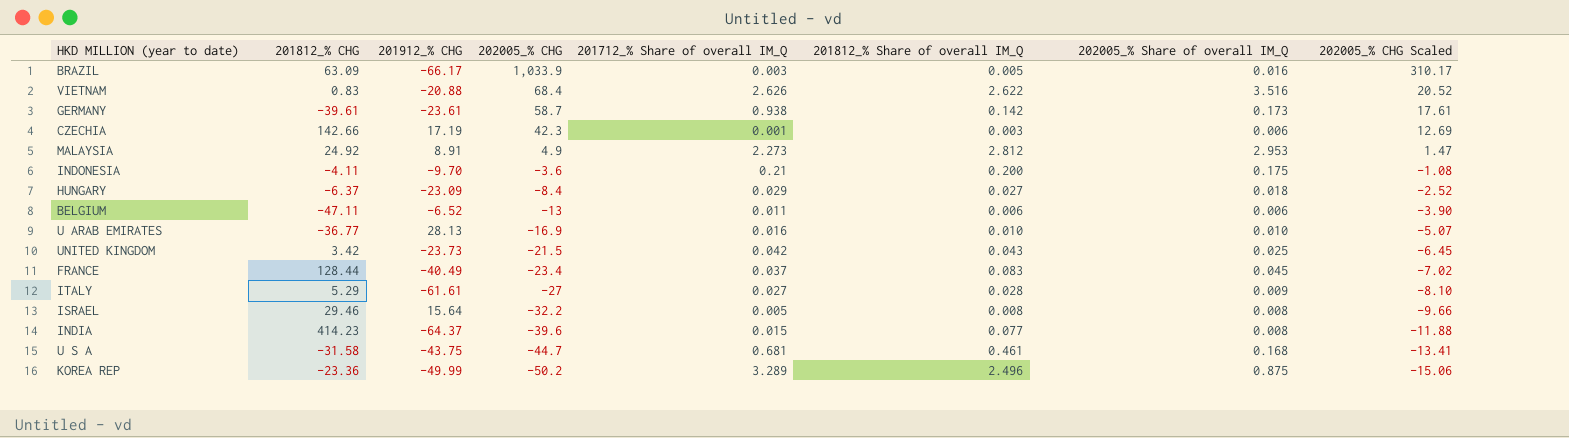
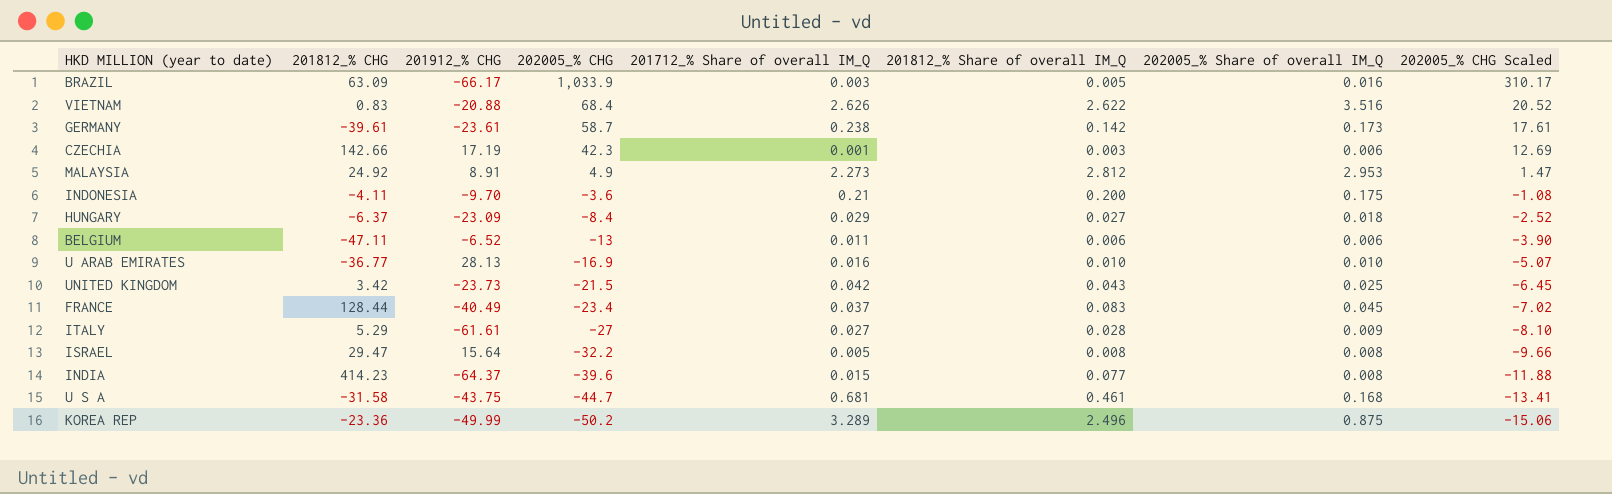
GERMANY | 201712_% Share of overall IM_Q: 0.938 -> 0.238
ISRAEL | 201812_% CHG: 29.46 -> 29.47

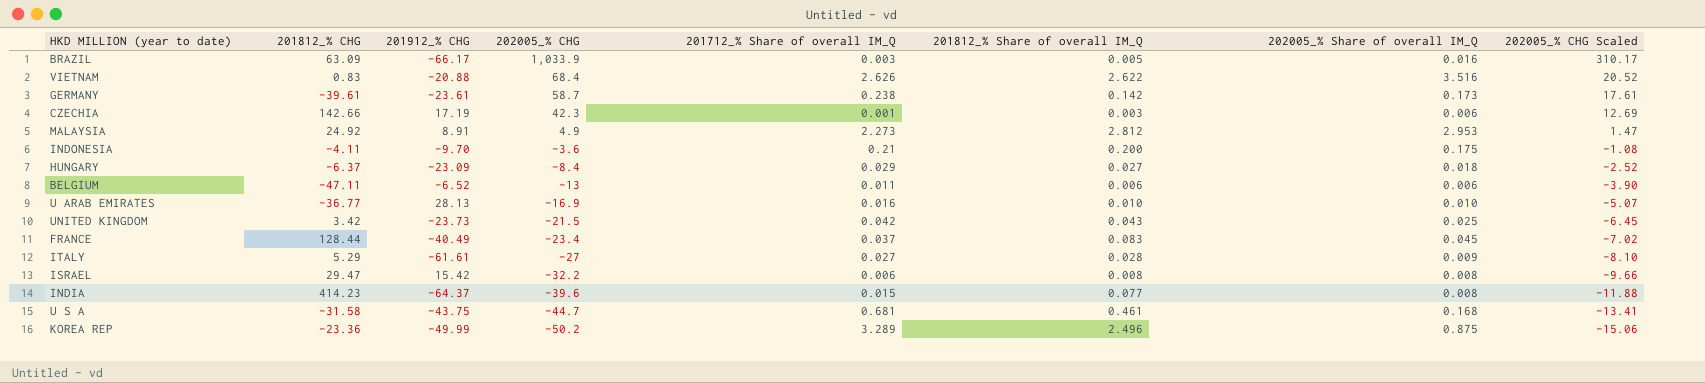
ISRAEL | 201912_% CHG: 15.64 -> 15.42
ISRAEL | 201712_% Share of overall IM_Q: 0.005 -> 0.006

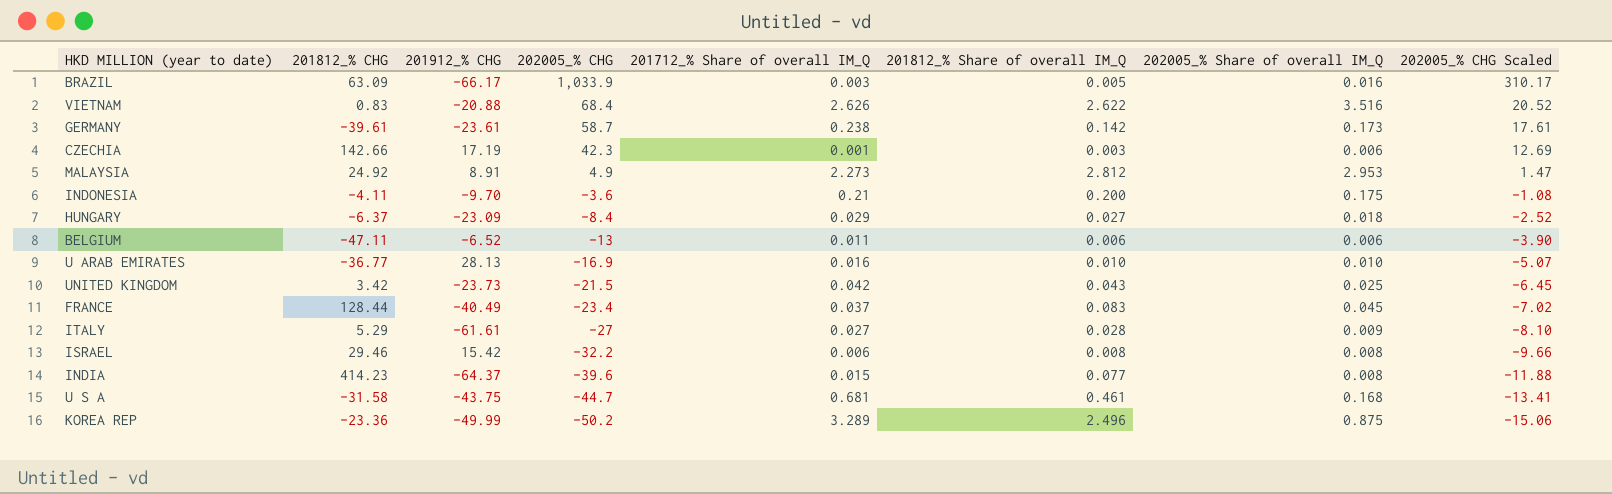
ISRAEL | 201812_% CHG: 29.47 -> 29.46

